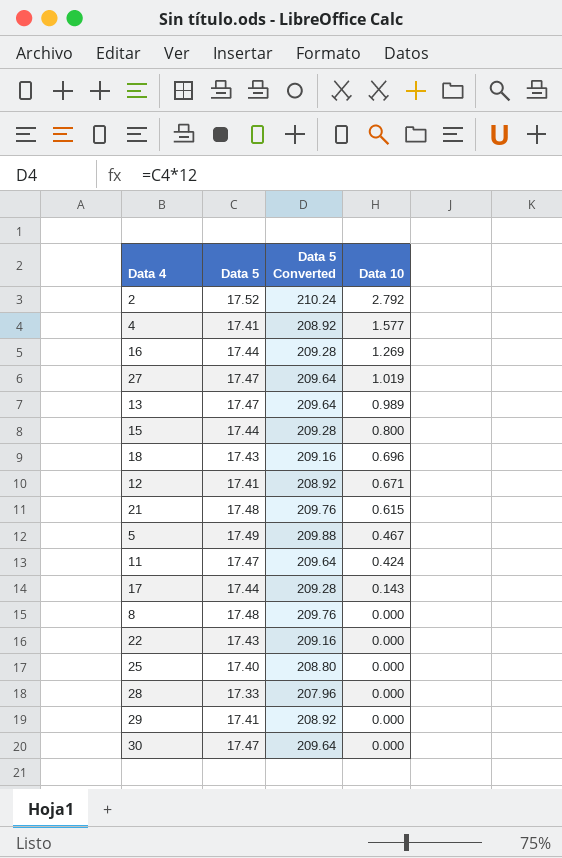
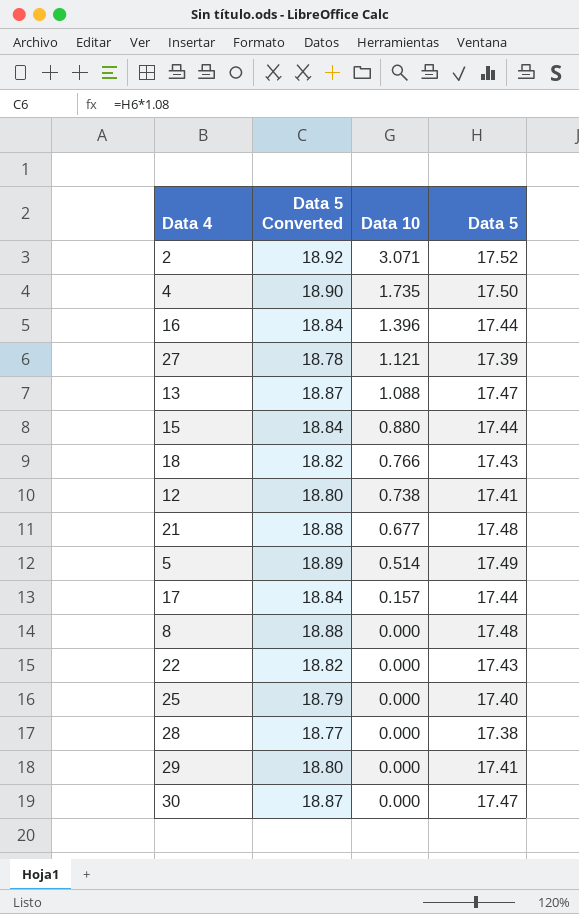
column Data 5 Converted | formula: [Data 5] * 12 -> [Data 5] * 1.08
column Data 5 | position: 2 -> 4
row 11: 17.47 | 209.64 | 0.424 -> none
2 | Data 10: 2.792 -> 3.071
4 | Data 10: 1.577 -> 1.735
4 | Data 5: 17.41 -> 17.50
16 | Data 10: 1.269 -> 1.396
27 | Data 10: 1.019 -> 1.121
27 | Data 5: 17.47 -> 17.39
13 | Data 10: 0.989 -> 1.088
15 | Data 10: 0.800 -> 0.880
18 | Data 10: 0.696 -> 0.766
12 | Data 10: 0.671 -> 0.738
21 | Data 10: 0.615 -> 0.677
5 | Data 10: 0.467 -> 0.514
17 | Data 10: 0.143 -> 0.157
28 | Data 5: 17.33 -> 17.38

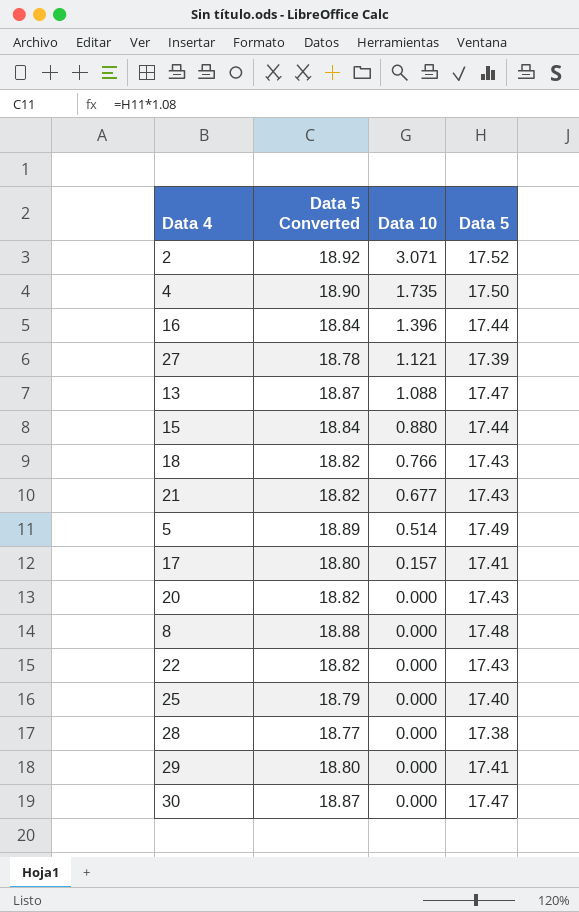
row 12: 18.80 | 0.738 | 17.41 -> none
21 | Data 5 Converted: 18.88 -> 18.82
21 | Data 5: 17.48 -> 17.43
17 | Data 5 Converted: 18.84 -> 18.80
17 | Data 5: 17.44 -> 17.41
row 20: none -> 18.82 | 0.000 | 17.43

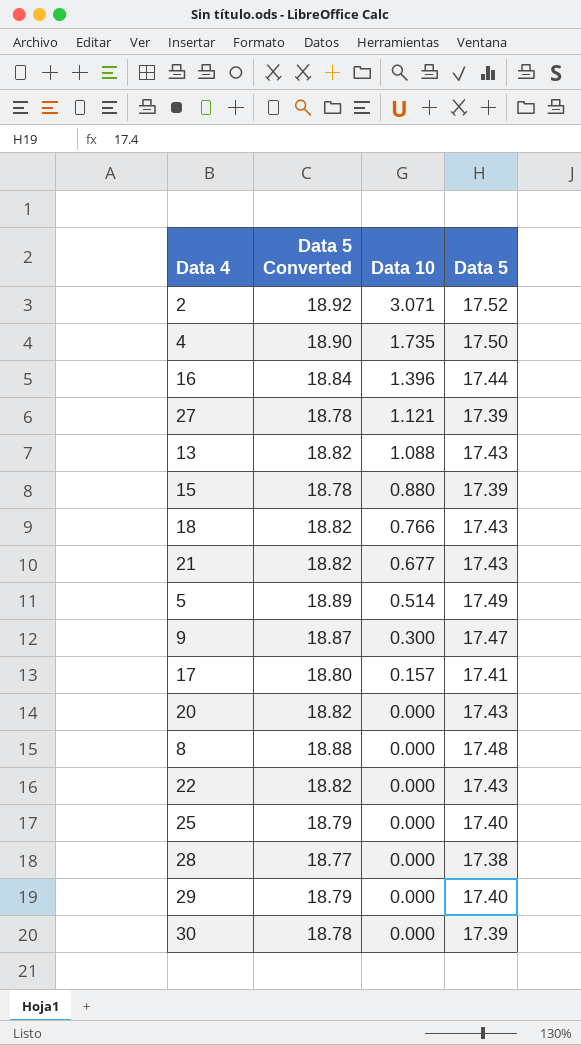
13 | Data 5 Converted: 18.87 -> 18.82
13 | Data 5: 17.47 -> 17.43
15 | Data 5 Converted: 18.84 -> 18.78
15 | Data 5: 17.44 -> 17.39
row 9: none -> 18.87 | 0.300 | 17.47
29 | Data 5 Converted: 18.80 -> 18.79
29 | Data 5: 17.41 -> 17.40
30 | Data 5 Converted: 18.87 -> 18.78
30 | Data 5: 17.47 -> 17.39

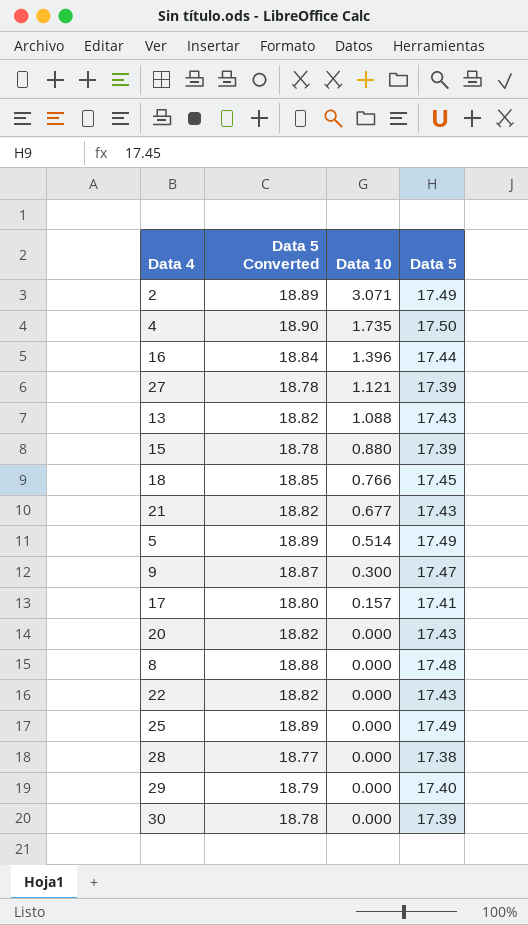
2 | Data 5 Converted: 18.92 -> 18.89
2 | Data 5: 17.52 -> 17.49
18 | Data 5 Converted: 18.82 -> 18.85
18 | Data 5: 17.43 -> 17.45
25 | Data 5 Converted: 18.79 -> 18.89
25 | Data 5: 17.40 -> 17.49

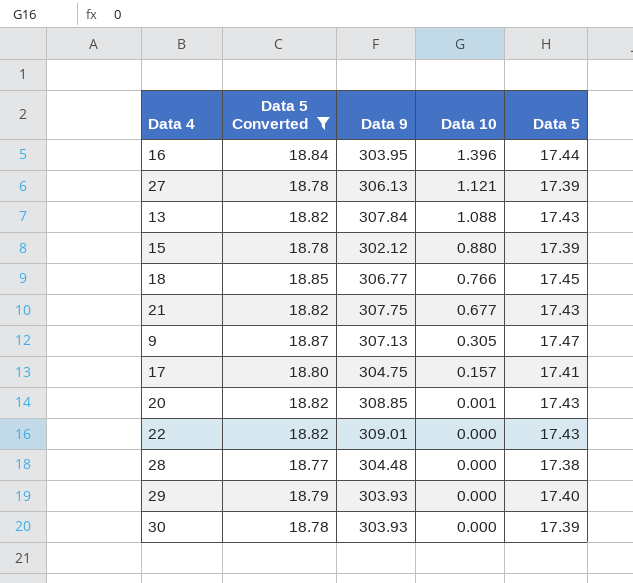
filter: none -> Data 5 Converted <= 18.87
column Data 9 | position: none -> 3
9 | Data 10: 0.300 -> 0.305
20 | Data 10: 0.000 -> 0.001

